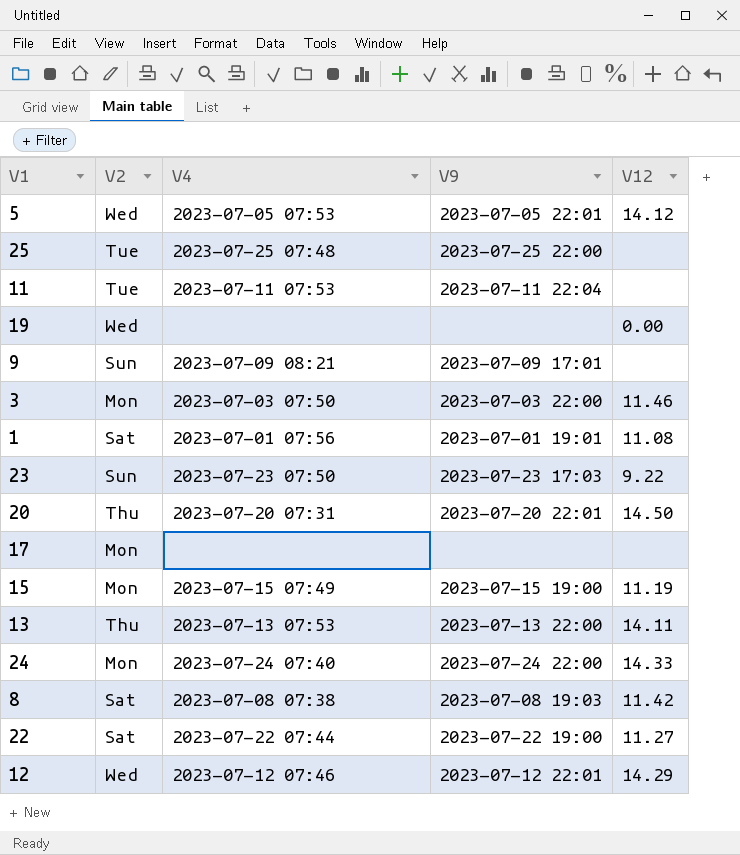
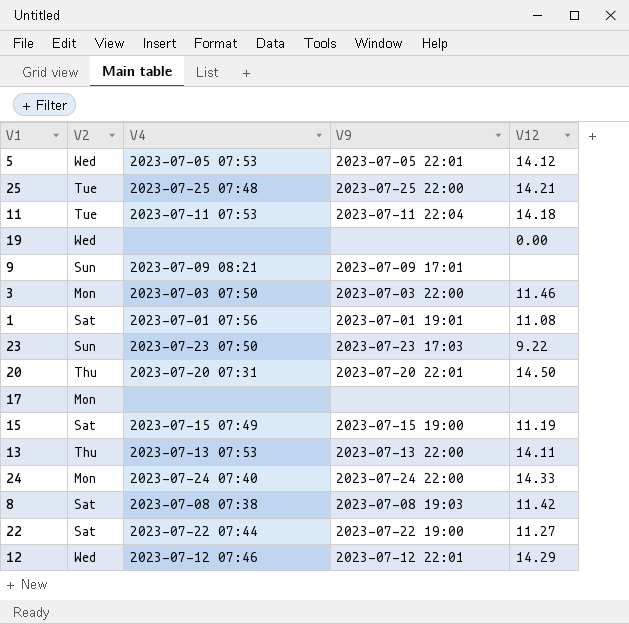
25 | V12: none -> 14.21
11 | V12: none -> 14.18
15 | V2: Mon -> Sat

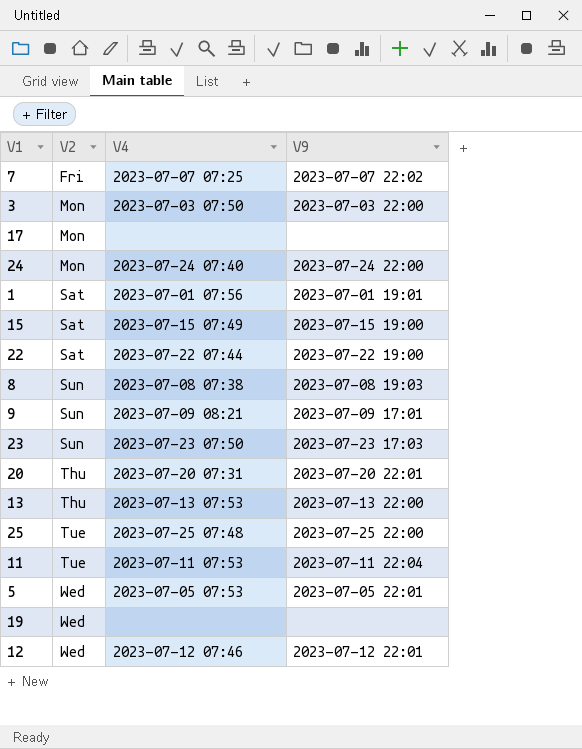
row order: none -> V2 ascending
column V12 | position: 5 -> none
row 7: none -> Fri | 2023-07-07 07:25 | 2023-07-07 22:02
8 | V2: Sat -> Sun

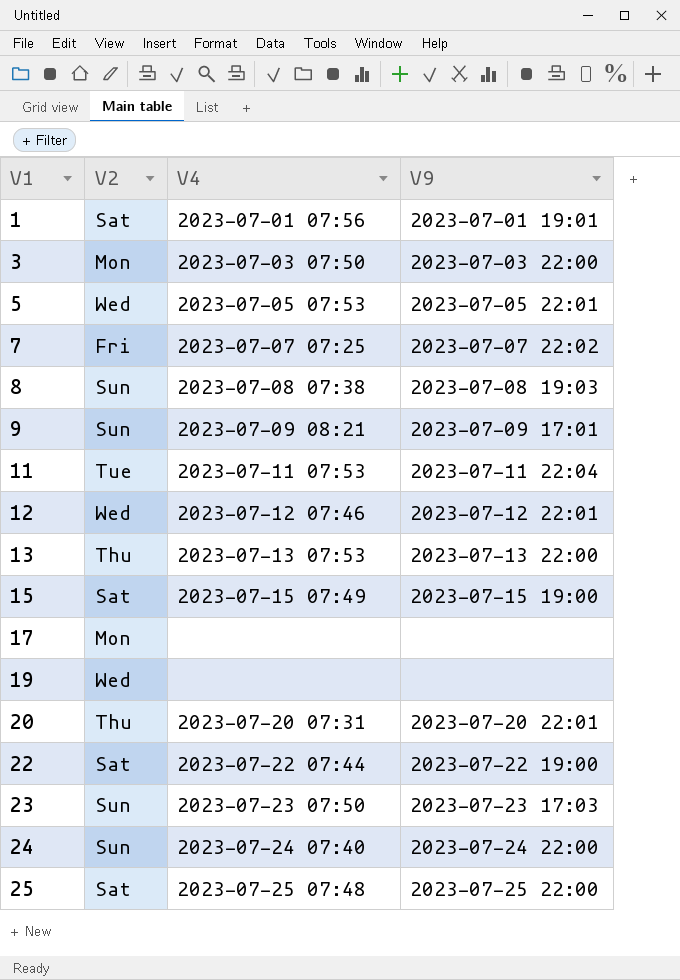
row order: V2 ascending -> V1 ascending
24 | V2: Mon -> Sun
25 | V2: Tue -> Sat

